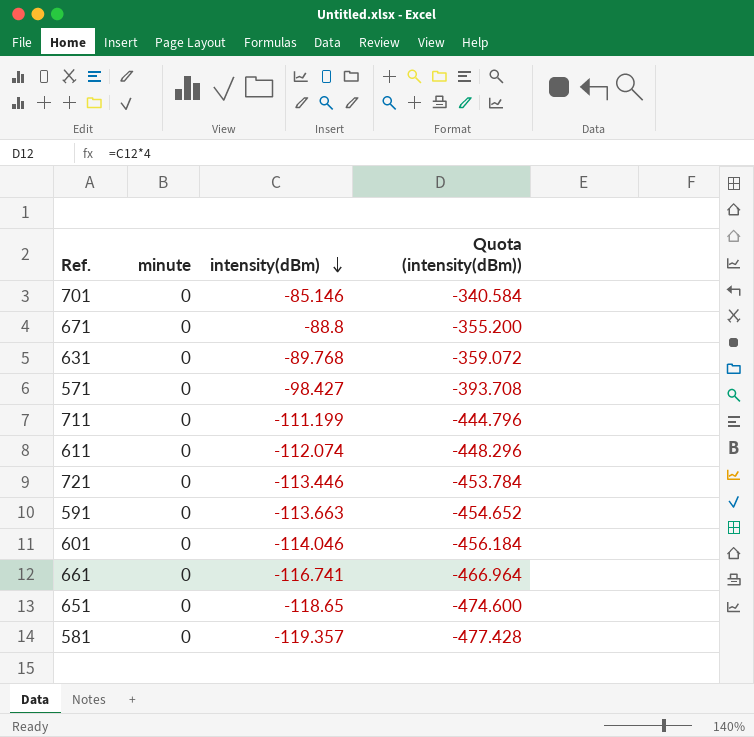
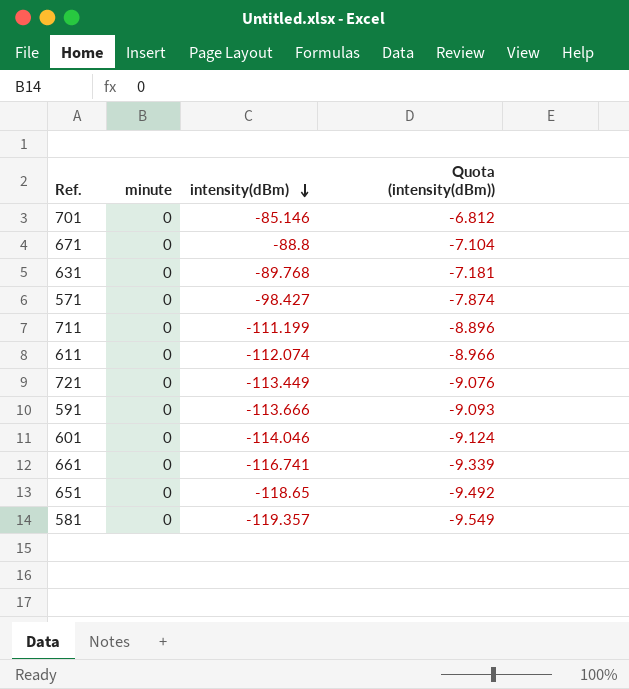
column Quota (intensity(dBm)) | formula: [intensity(dBm)] * 4 -> [intensity(dBm)] * 0.08
721 | intensity(dBm): -113.446 -> -113.449
591 | intensity(dBm): -113.663 -> -113.666

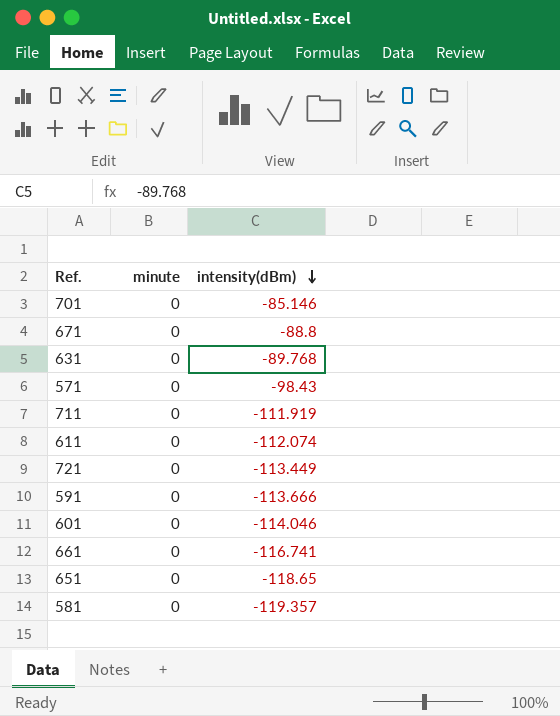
column Quota (intensity(dBm)) | formula: [intensity(dBm)] * 0.08 -> none
571 | intensity(dBm): -98.427 -> -98.43
711 | intensity(dBm): -111.199 -> -111.919

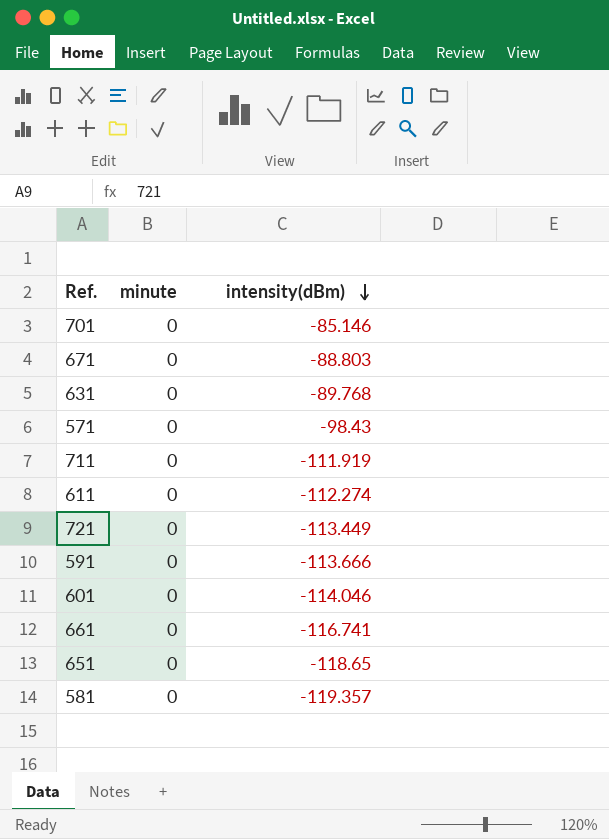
671 | intensity(dBm): -88.8 -> -88.803
611 | intensity(dBm): -112.074 -> -112.274

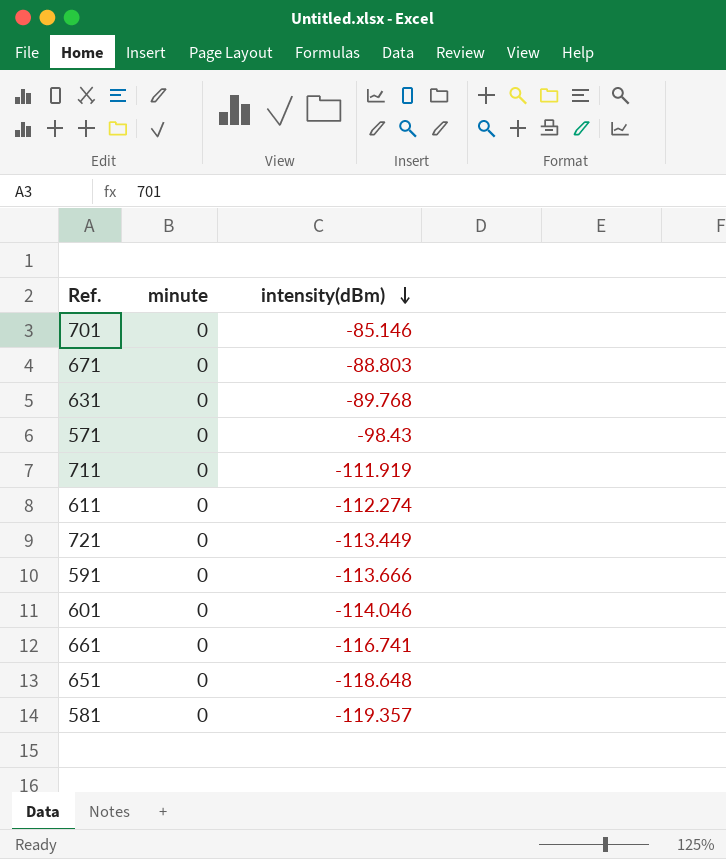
651 | intensity(dBm): -118.65 -> -118.648

